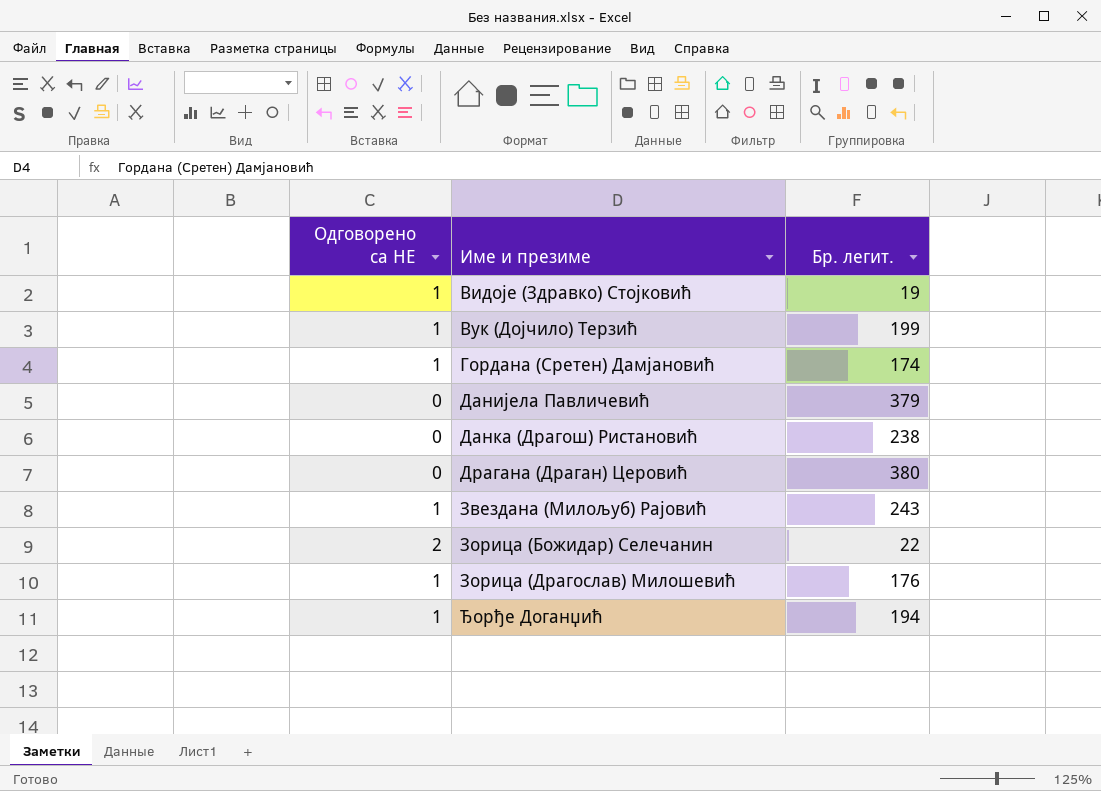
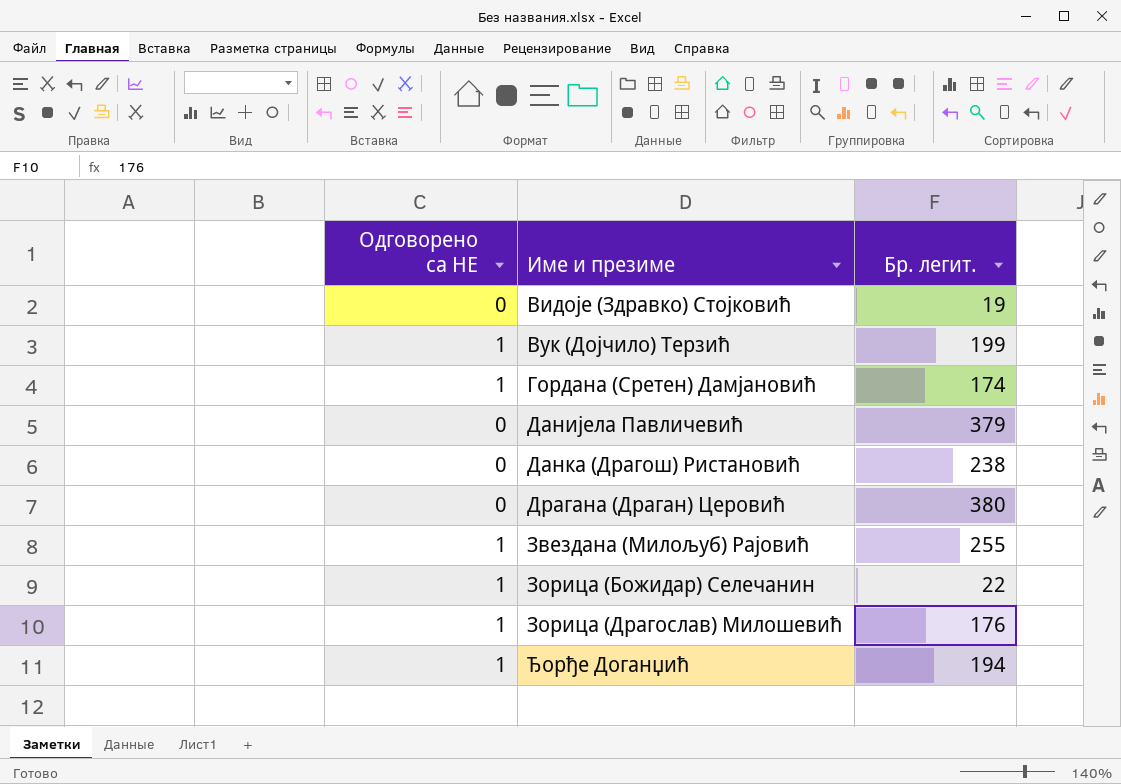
Видоје (Здравко) Стојковић | Одговорено са НЕ: 1 -> 0
Звездана (Милољуб) Рајовић | Бр. легит.: 243 -> 255
Зорица (Божидар) Селечанин | Одговорено са НЕ: 2 -> 1

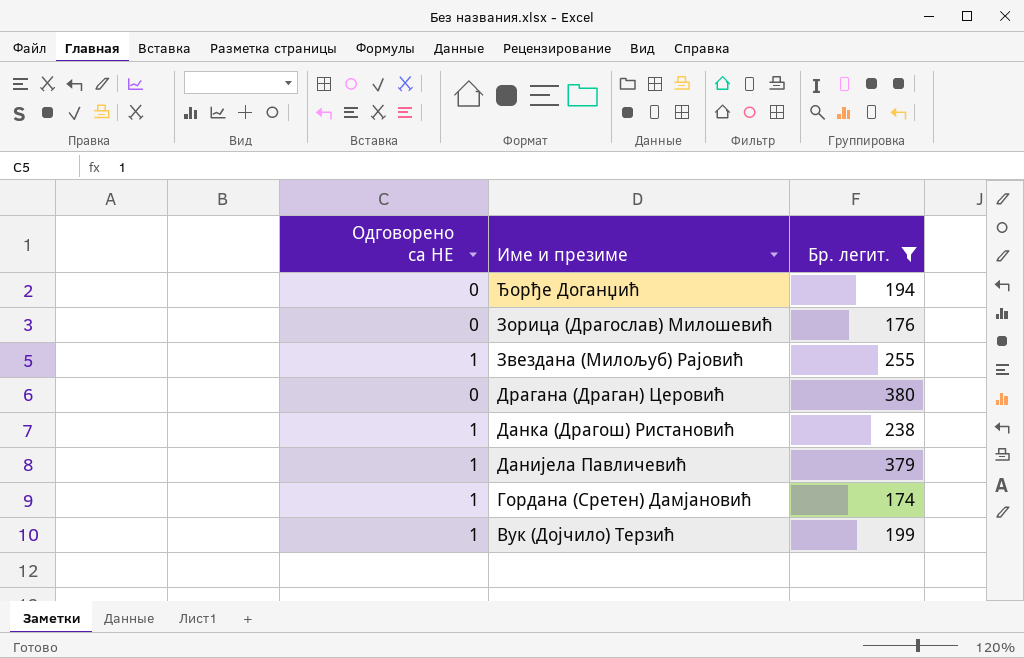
filter: none -> Бр. легит. >= 174
row order: Име и презиме ascending -> Име и презиме descending
Ђорђе Доганџић | Одговорено са НЕ: 1 -> 0
Зорица (Драгослав) Милошевић | Одговорено са НЕ: 1 -> 0
Данка (Драгош) Ристановић | Одговорено са НЕ: 0 -> 1
Данијела Павличевић | Одговорено са НЕ: 0 -> 1

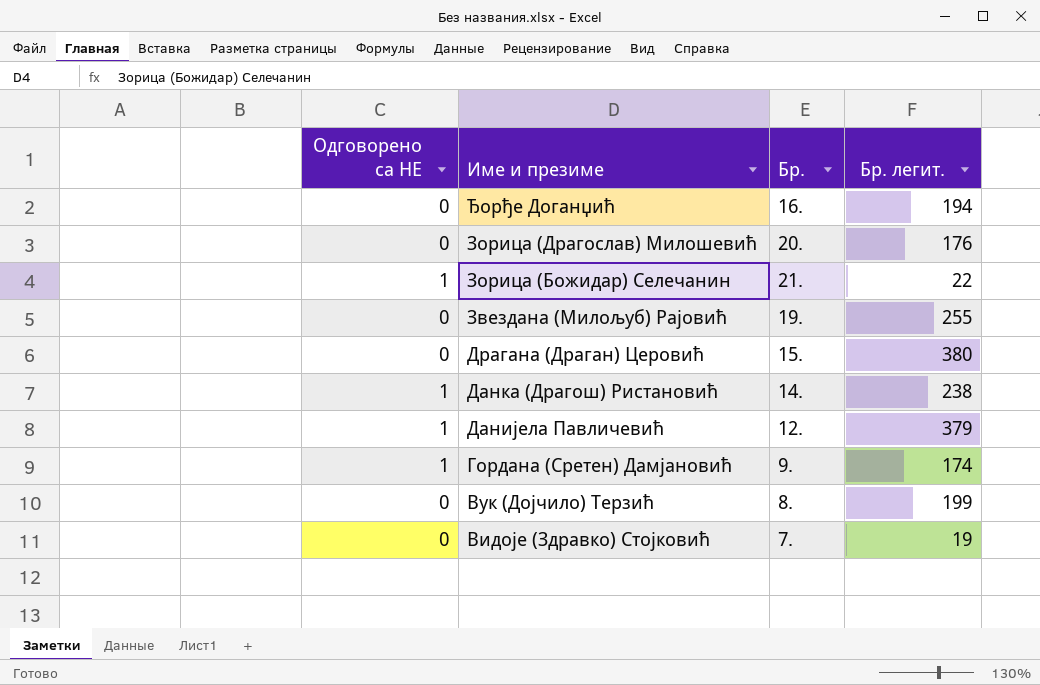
filter: Бр. легит. >= 174 -> none
column Бр. | position: none -> 3
Звездана (Милољуб) Рајовић | Одговорено са НЕ: 1 -> 0
Вук (Дојчило) Терзић | Одговорено са НЕ: 1 -> 0

